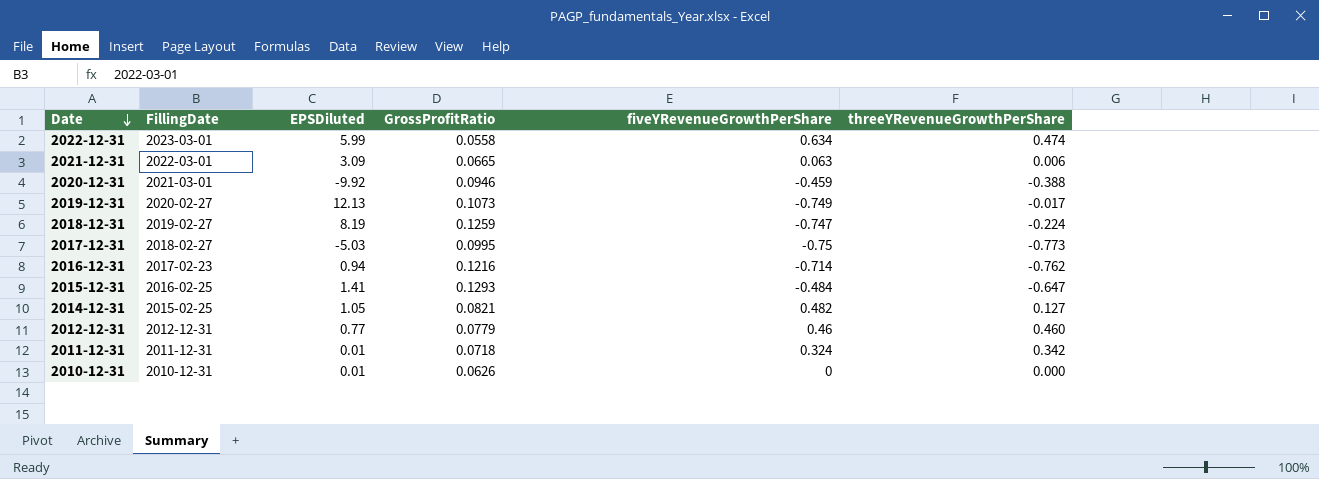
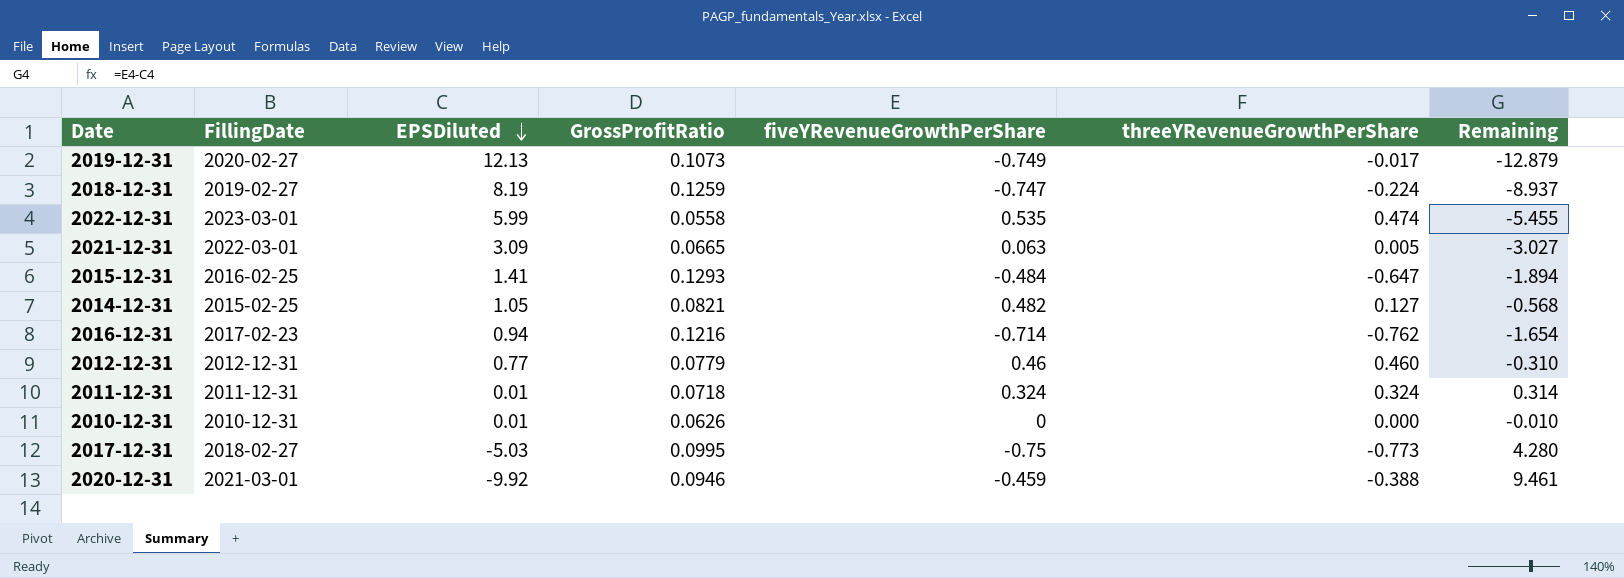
row order: Date descending -> EPSDiluted descending
column Remaining | formula: none -> [fiveYRevenueGrowthPerShare] - [EPSDiluted]
2022-12-31 | fiveYRevenueGrowthPerShare: 0.634 -> 0.535
2021-12-31 | threeYRevenueGrowthPerShare: 0.006 -> 0.005
2011-12-31 | threeYRevenueGrowthPerShare: 0.342 -> 0.324

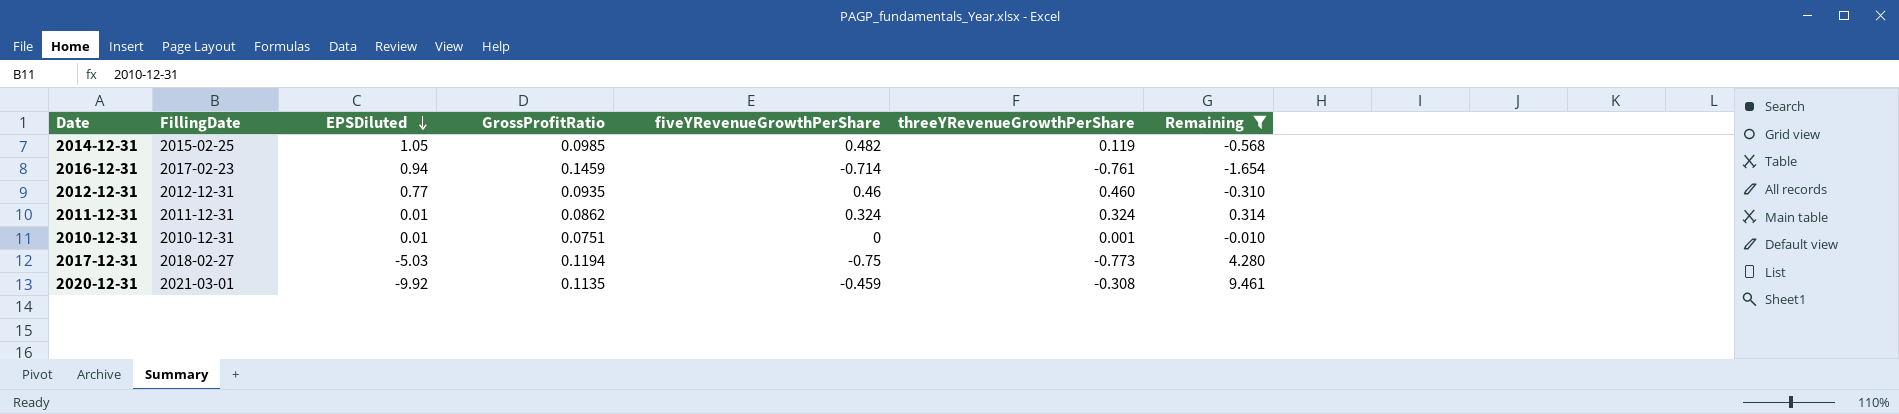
filter: none -> Remaining >= -1.654
2014-12-31 | GrossProfitRatio: 0.0821 -> 0.0985
2014-12-31 | threeYRevenueGrowthPerShare: 0.127 -> 0.119
2016-12-31 | GrossProfitRatio: 0.1216 -> 0.1459
2016-12-31 | threeYRevenueGrowthPerShare: -0.762 -> -0.761
2012-12-31 | GrossProfitRatio: 0.0779 -> 0.0935
2011-12-31 | GrossProfitRatio: 0.0718 -> 0.0862
2010-12-31 | GrossProfitRatio: 0.0626 -> 0.0751
2010-12-31 | threeYRevenueGrowthPerShare: 0.000 -> 0.001
2017-12-31 | GrossProfitRatio: 0.0995 -> 0.1194
2020-12-31 | GrossProfitRatio: 0.0946 -> 0.1135
2020-12-31 | threeYRevenueGrowthPerShare: -0.388 -> -0.308

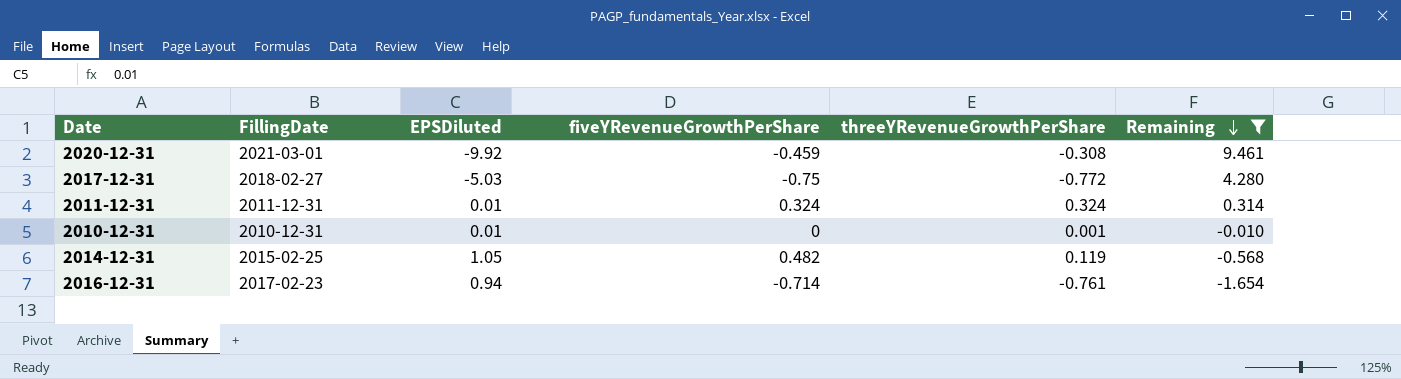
row order: EPSDiluted descending -> Remaining descending
column GrossProfitRatio | position: 4 -> none
row 2012-12-31: 2012-12-31 | 0.77 | 0.0935 | 0.46 | 0.460 | -0.310 -> none
2017-12-31 | threeYRevenueGrowthPerShare: -0.773 -> -0.772

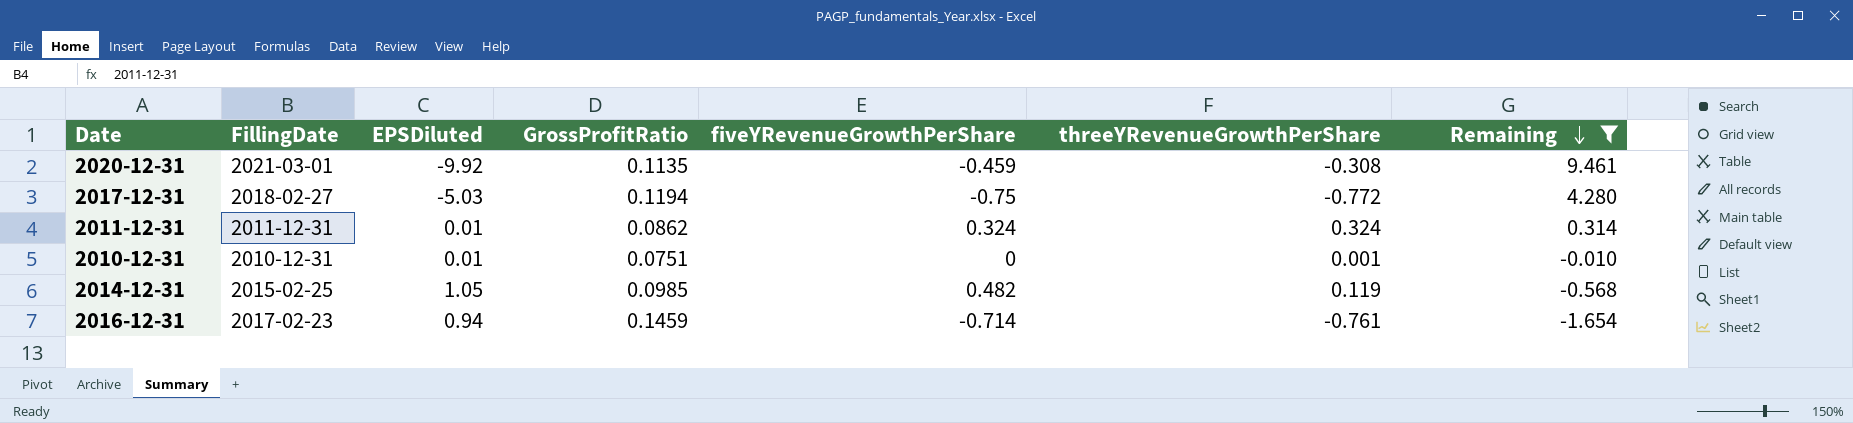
column GrossProfitRatio | position: none -> 4

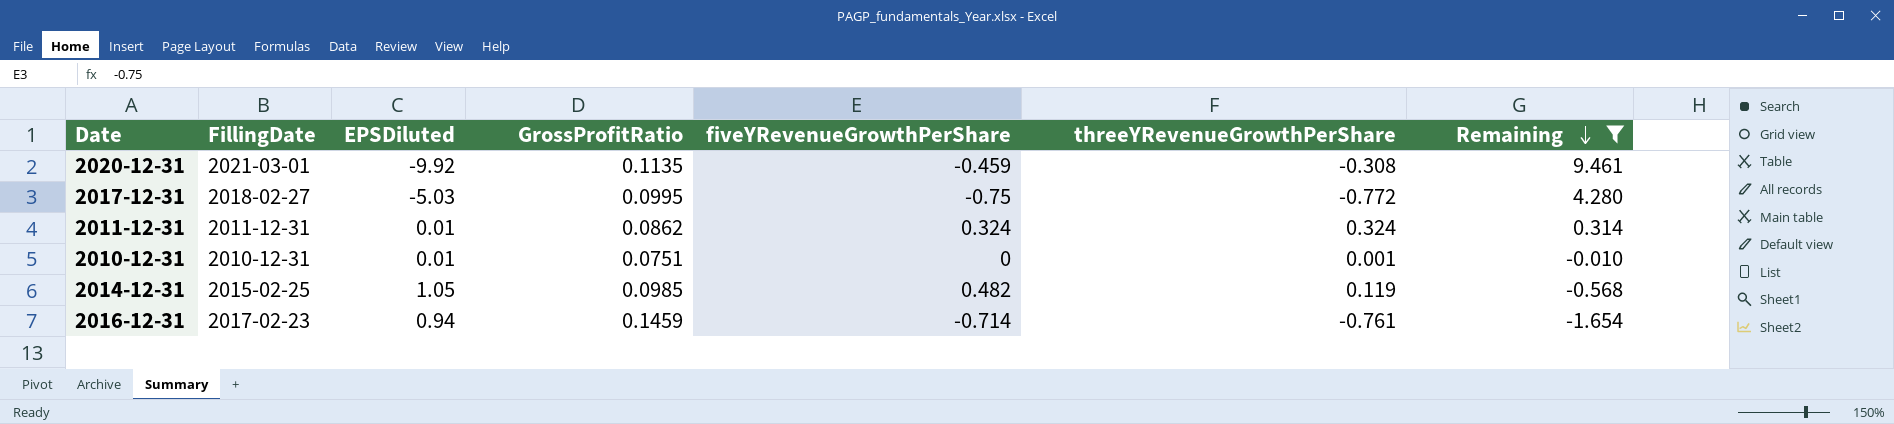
2017-12-31 | GrossProfitRatio: 0.1194 -> 0.0995

